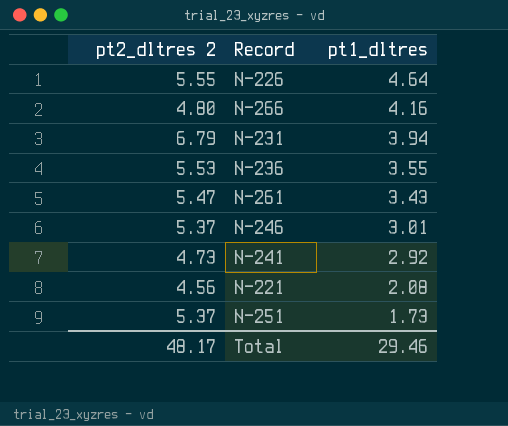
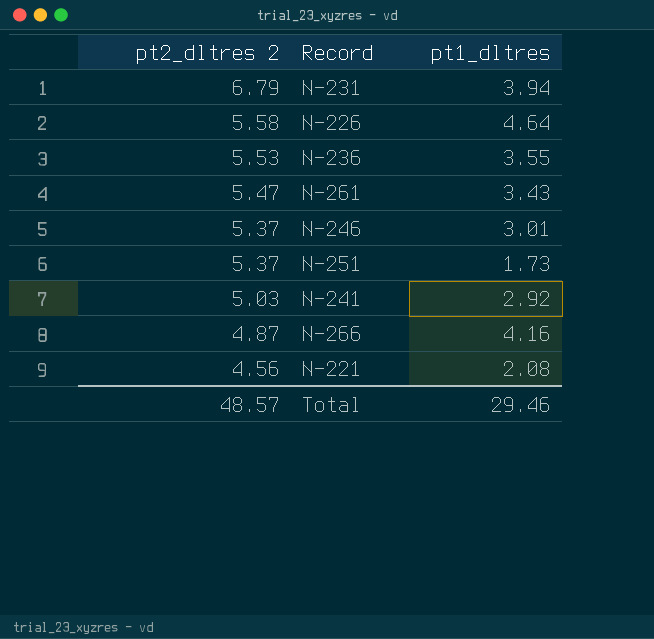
row order: pt1_dltres descending -> pt2_dltres 2 descending
N-226 | pt2_dltres 2: 5.55 -> 5.58
N-241 | pt2_dltres 2: 4.73 -> 5.03
N-266 | pt2_dltres 2: 4.80 -> 4.87
Total | pt2_dltres 2: 48.17 -> 48.57

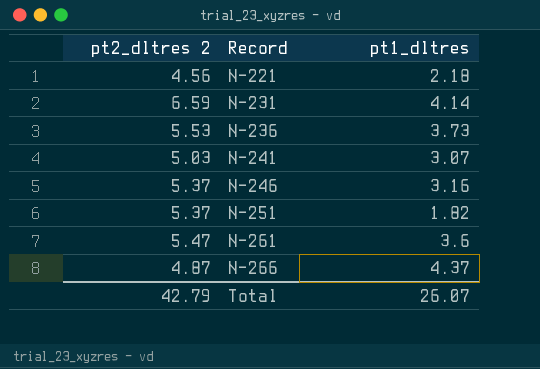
row order: pt2_dltres 2 descending -> Record ascending
row N-226: 5.58 | 4.64 -> none
N-221 | pt1_dltres: 2.08 -> 2.18
N-231 | pt2_dltres 2: 6.79 -> 6.59
N-231 | pt1_dltres: 3.94 -> 4.14
N-236 | pt1_dltres: 3.55 -> 3.73
N-241 | pt1_dltres: 2.92 -> 3.07
N-246 | pt1_dltres: 3.01 -> 3.16
N-251 | pt1_dltres: 1.73 -> 1.82
N-261 | pt1_dltres: 3.43 -> 3.6
N-266 | pt1_dltres: 4.16 -> 4.37
Total | pt2_dltres 2: 48.57 -> 42.79
Total | pt1_dltres: 29.46 -> 26.07

